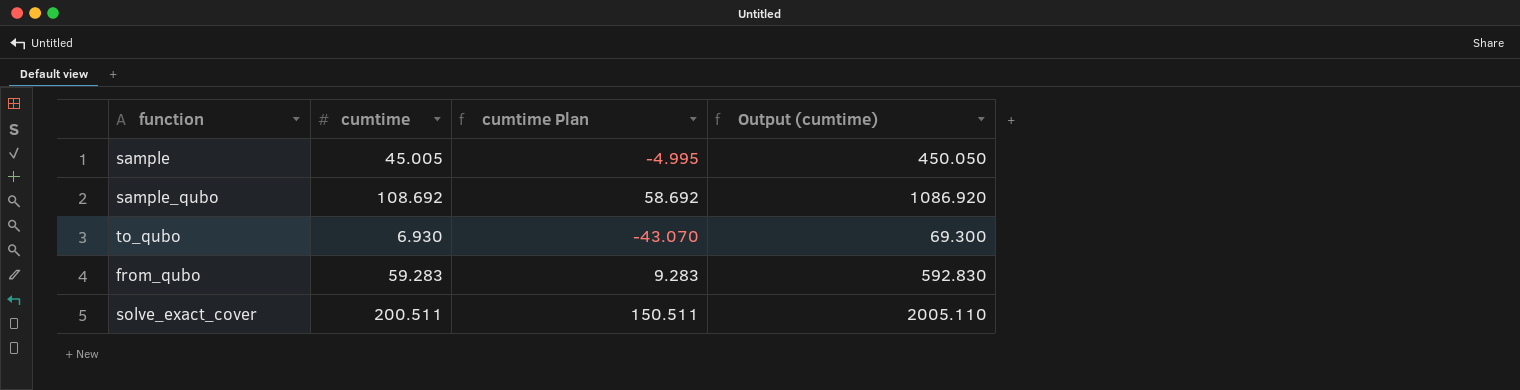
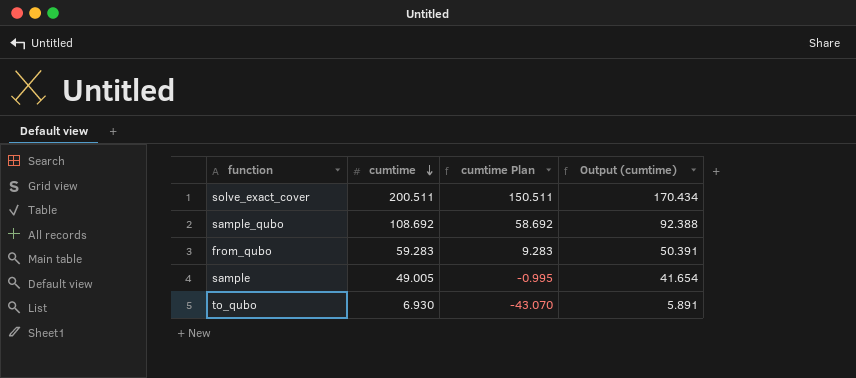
row order: none -> cumtime descending
column Output (cumtime) | formula: [cumtime] * 10 -> [cumtime] * 0.85
sample | cumtime: 45.005 -> 49.005
sample | cumtime Plan: -4.995 -> -0.995

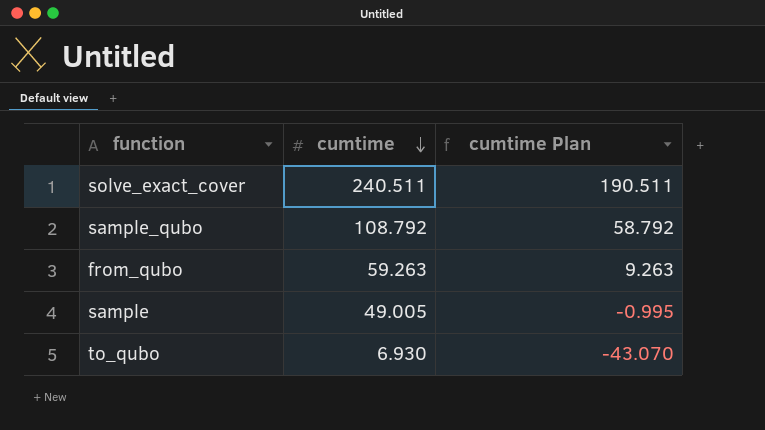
column Output (cumtime) | formula: [cumtime] * 0.85 -> none
solve_exact_cover | cumtime: 200.511 -> 240.511
solve_exact_cover | cumtime Plan: 150.511 -> 190.511
sample_qubo | cumtime: 108.692 -> 108.792
sample_qubo | cumtime Plan: 58.692 -> 58.792
from_qubo | cumtime: 59.283 -> 59.263
from_qubo | cumtime Plan: 9.283 -> 9.263

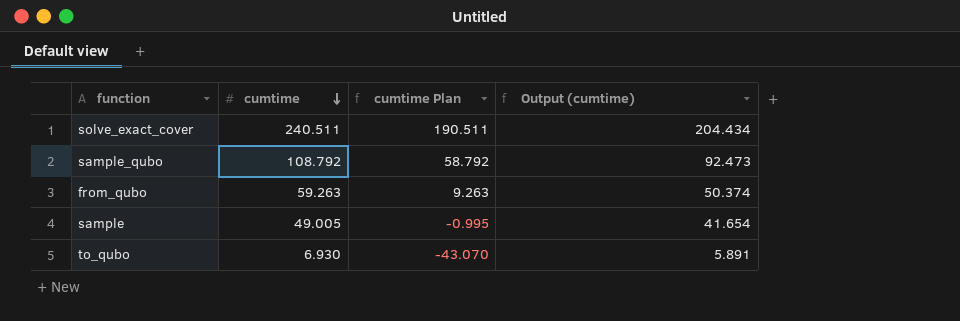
column Output (cumtime) | formula: none -> [cumtime] * 0.85

